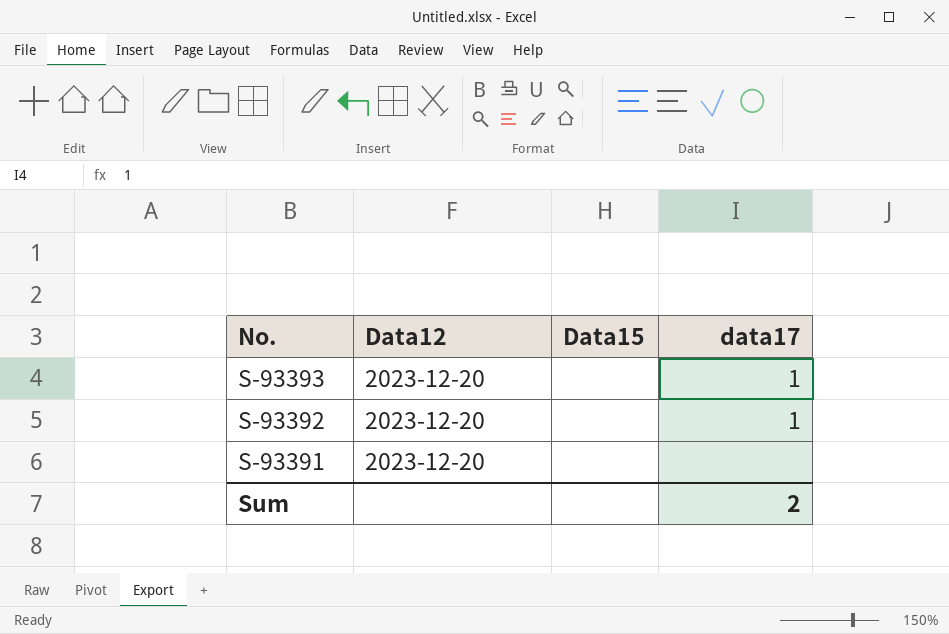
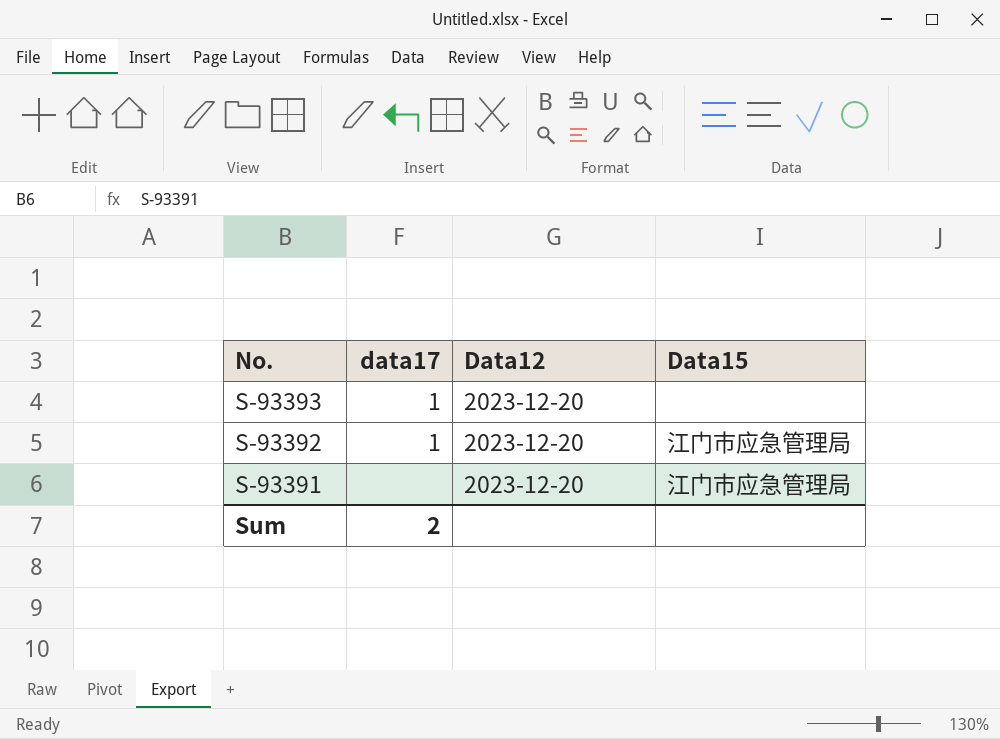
column data17 | position: 4 -> 2
S-93392 | Data15: none -> 江门市应急管理局
S-93391 | Data15: none -> 江门市应急管理局

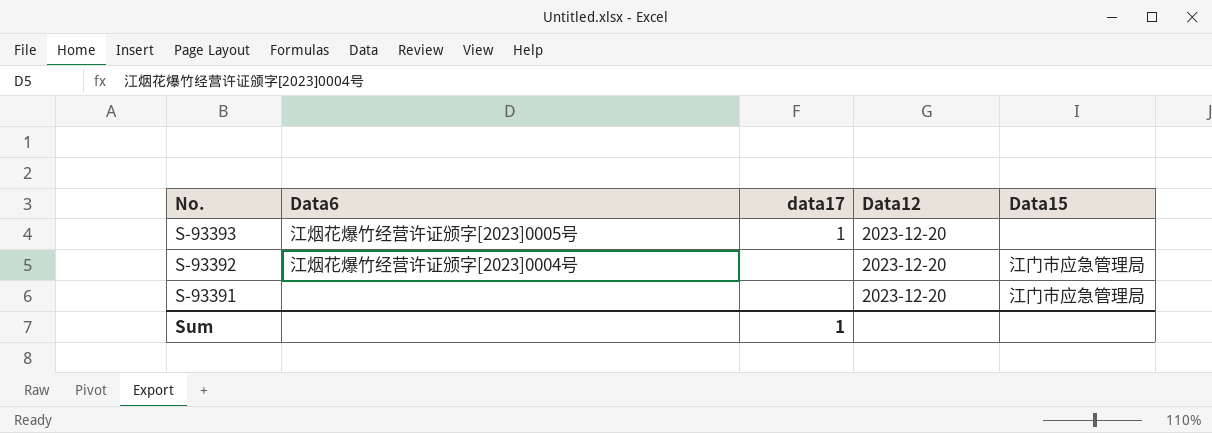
column Data6 | position: none -> 2
S-93392 | data17: 1 -> none
Sum | data17: 2 -> 1

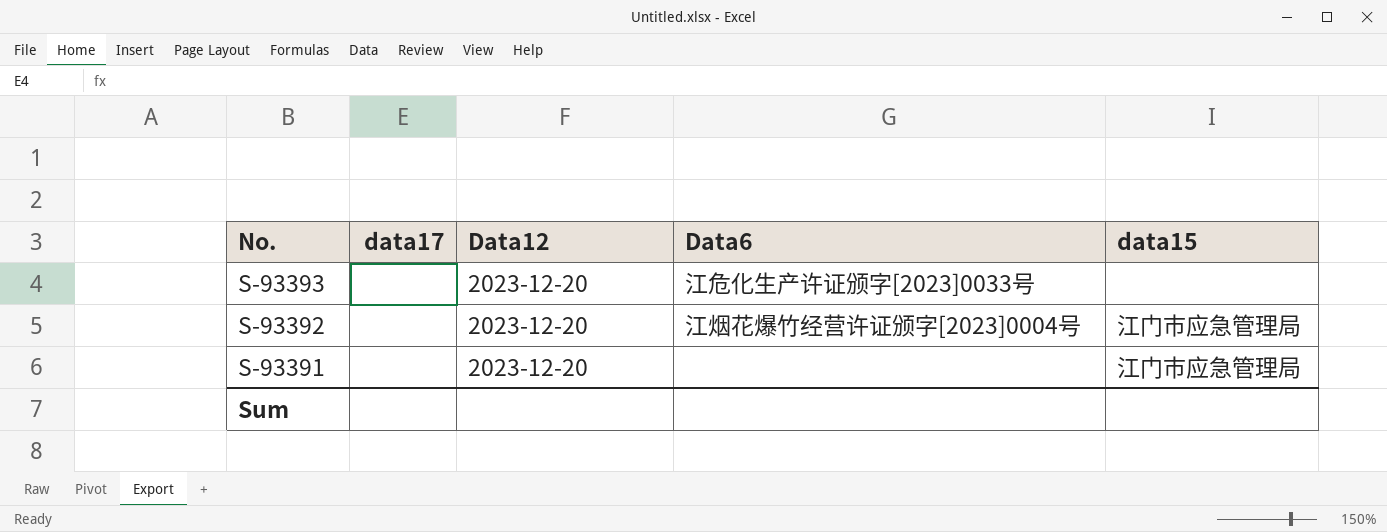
column Data6 | position: 2 -> 4
column name: Data15 -> data15
S-93393 | data17: 1 -> none
S-93393 | Data6: 江烟花爆竹经营许证颁字[2023]0005号 -> 江危化生产许证颁字[2023]0033号
Sum | data17: 1 -> none

